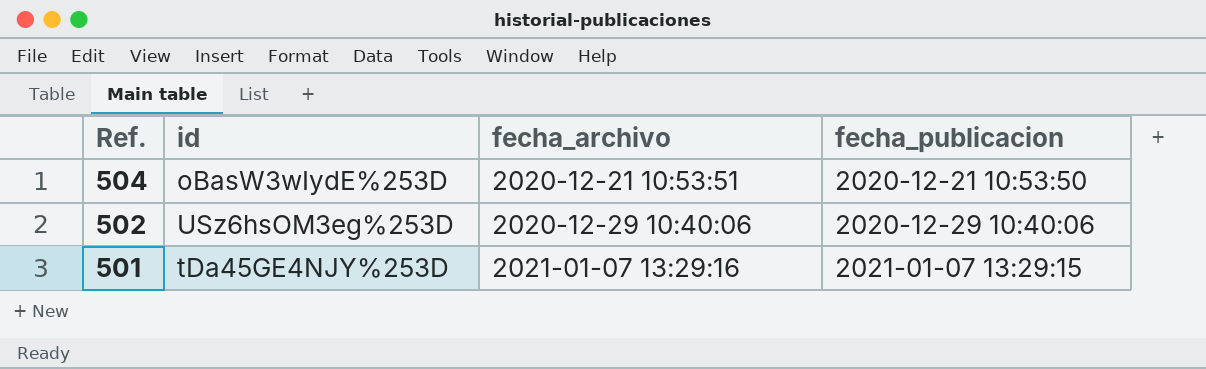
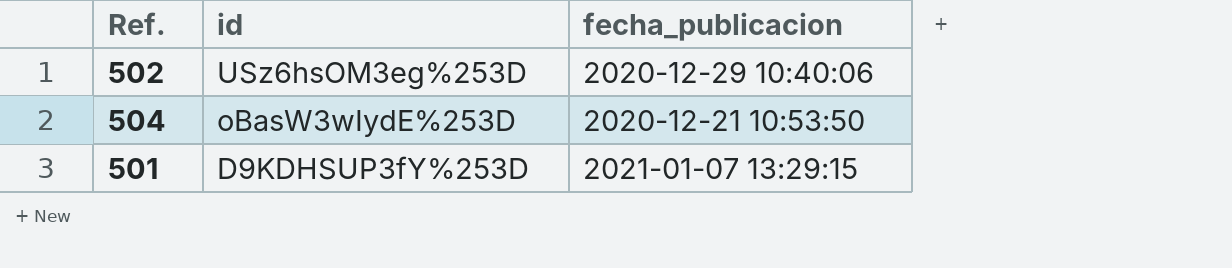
row order: Ref. descending -> id descending
column fecha_archivo | position: 3 -> none
501 | id: tDa45GE4NJY%253D -> D9KDHSUP3fY%253D

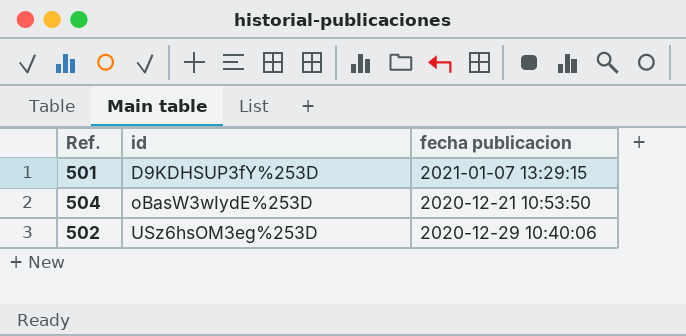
row order: id descending -> id ascending
column name: fecha_publicacion -> fecha publicacion

